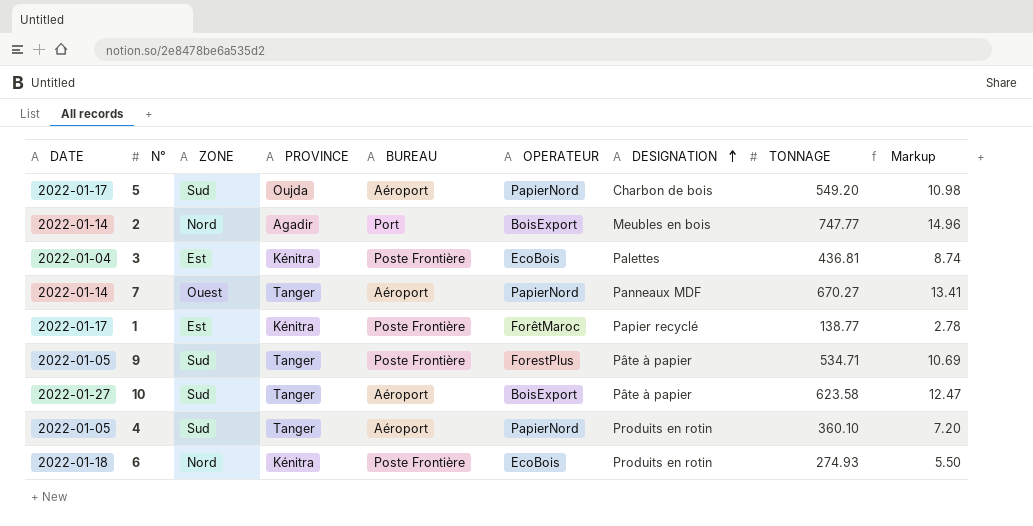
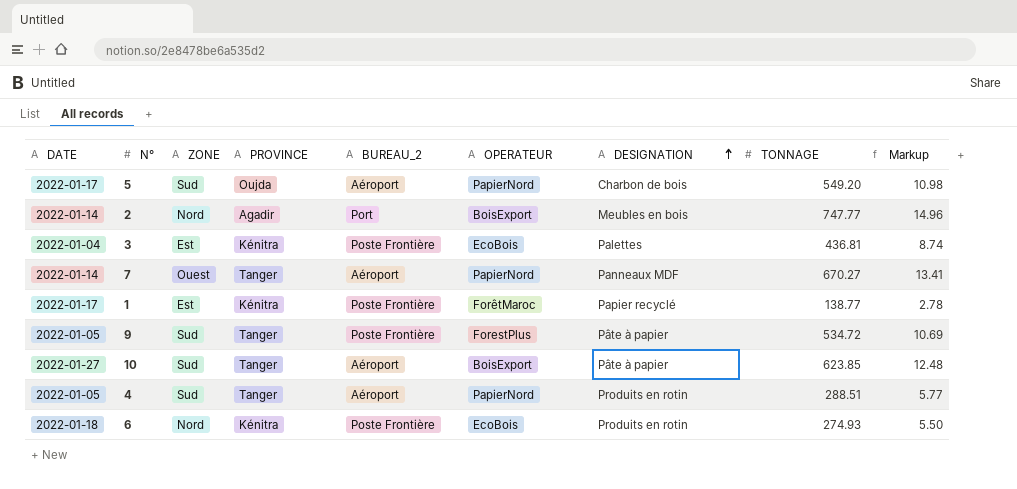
column name: BUREAU -> BUREAU_2
9 | TONNAGE: 534.71 -> 534.72
10 | TONNAGE: 623.58 -> 623.85
10 | Markup: 12.47 -> 12.48
4 | TONNAGE: 360.10 -> 288.51
4 | Markup: 7.20 -> 5.77

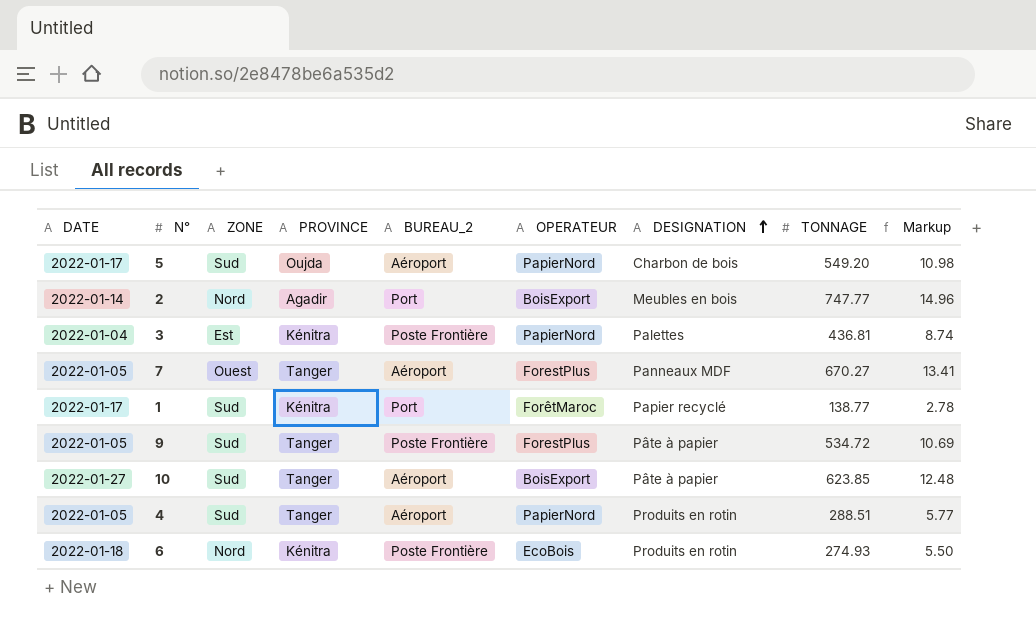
3 | OPERATEUR: EcoBois -> PapierNord
7 | DATE: 2022-01-14 -> 2022-01-05
7 | OPERATEUR: PapierNord -> ForestPlus
1 | ZONE: Est -> Sud
1 | BUREAU_2: Poste Frontière -> Port

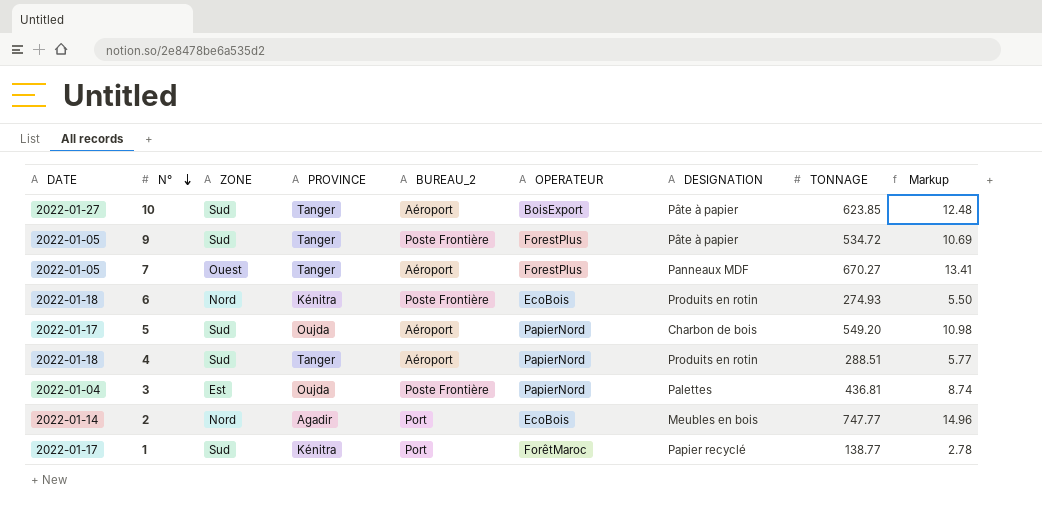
row order: DESIGNATION ascending -> N° descending
4 | DATE: 2022-01-05 -> 2022-01-18
3 | PROVINCE: Kénitra -> Oujda
2 | OPERATEUR: BoisExport -> EcoBois

